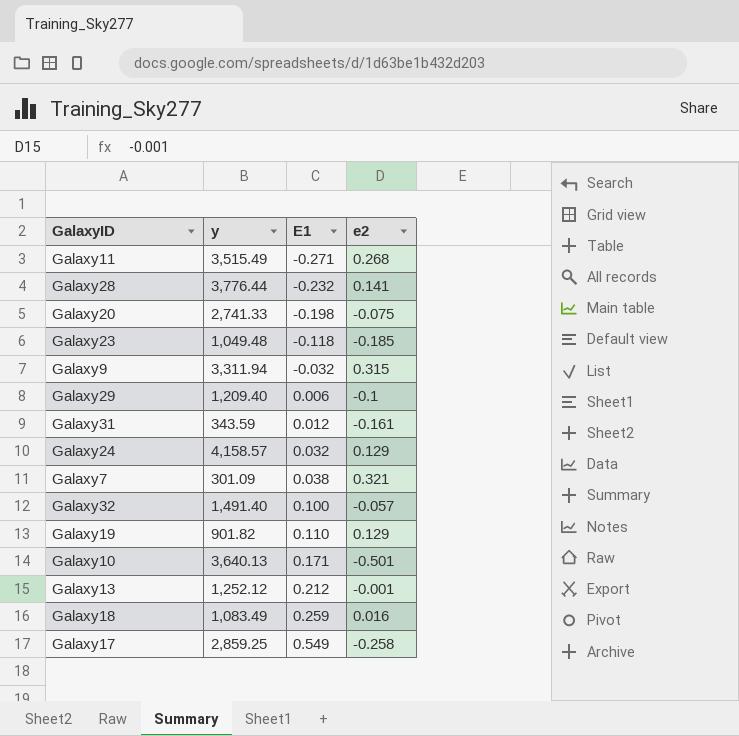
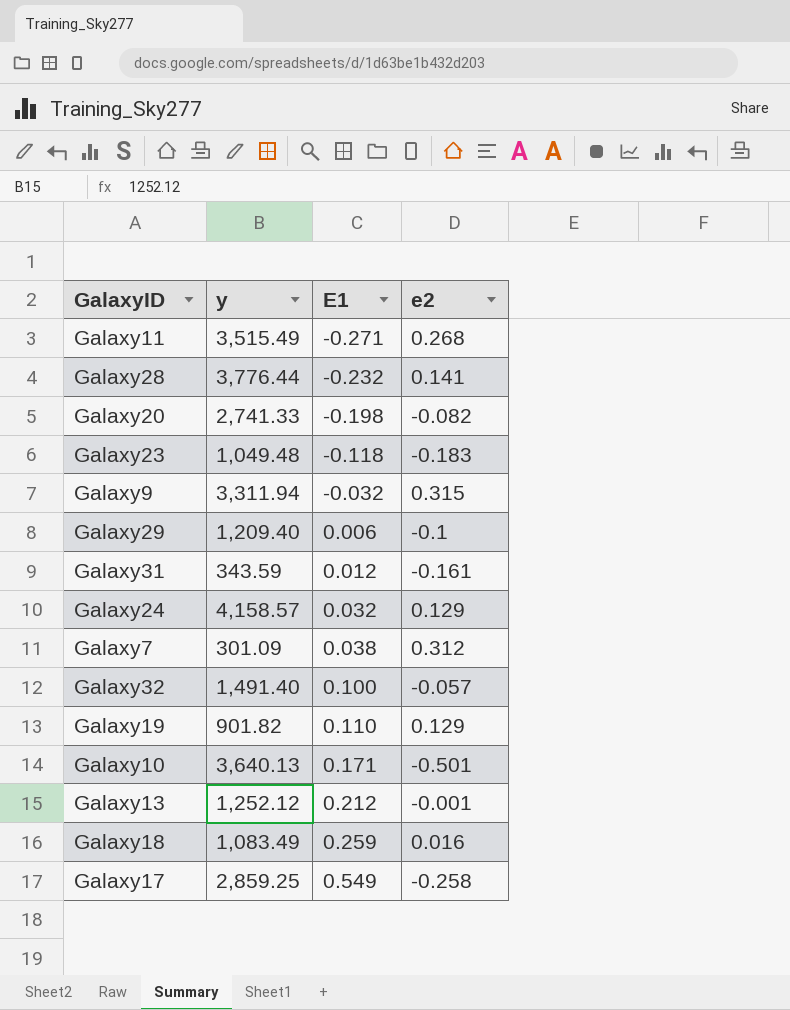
Galaxy20 | e2: -0.075 -> -0.082
Galaxy23 | e2: -0.185 -> -0.183
Galaxy7 | e2: 0.321 -> 0.312

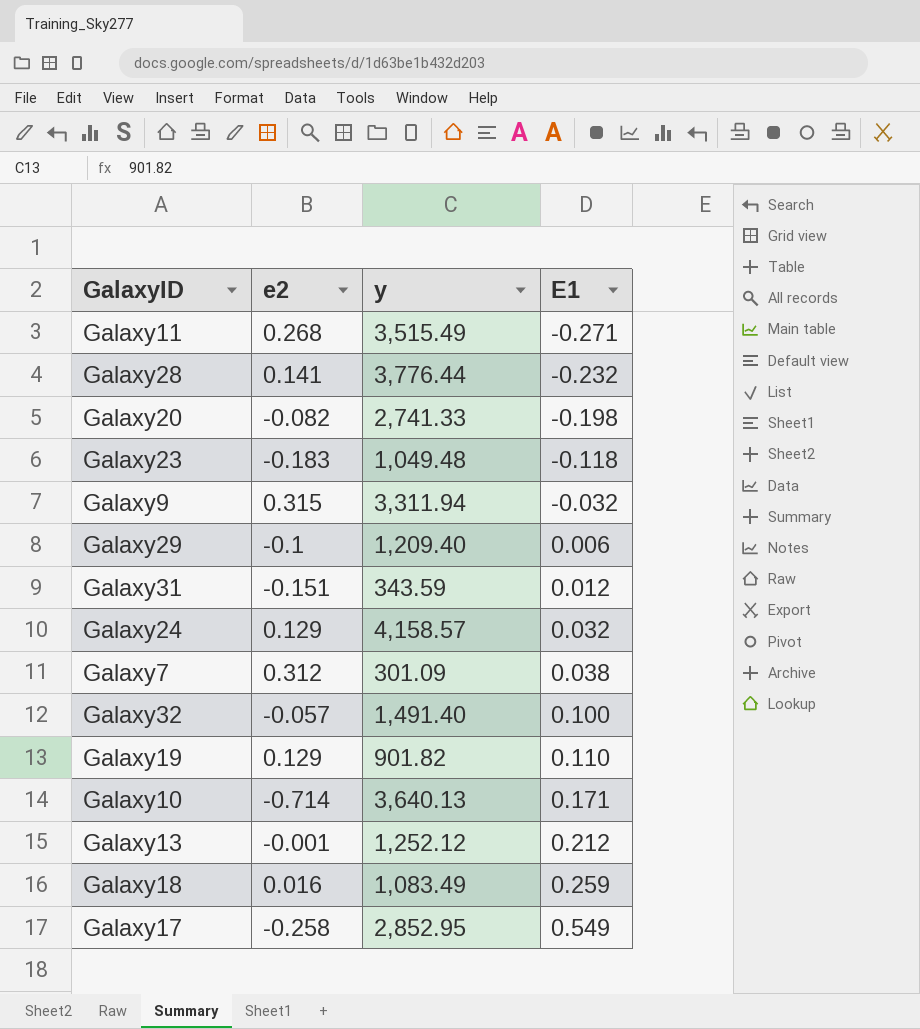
column e2 | position: 4 -> 2
Galaxy31 | e2: -0.161 -> -0.151
Galaxy10 | e2: -0.501 -> -0.714
Galaxy17 | y: 2,859.25 -> 2,852.95

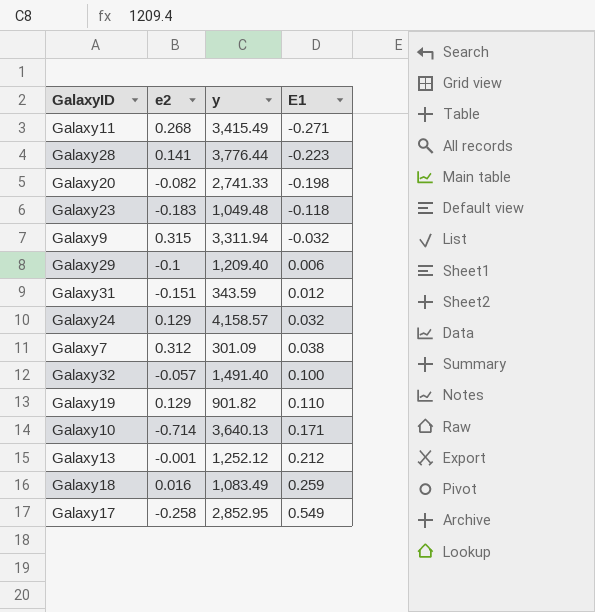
Galaxy11 | y: 3,515.49 -> 3,415.49
Galaxy28 | E1: -0.232 -> -0.223

